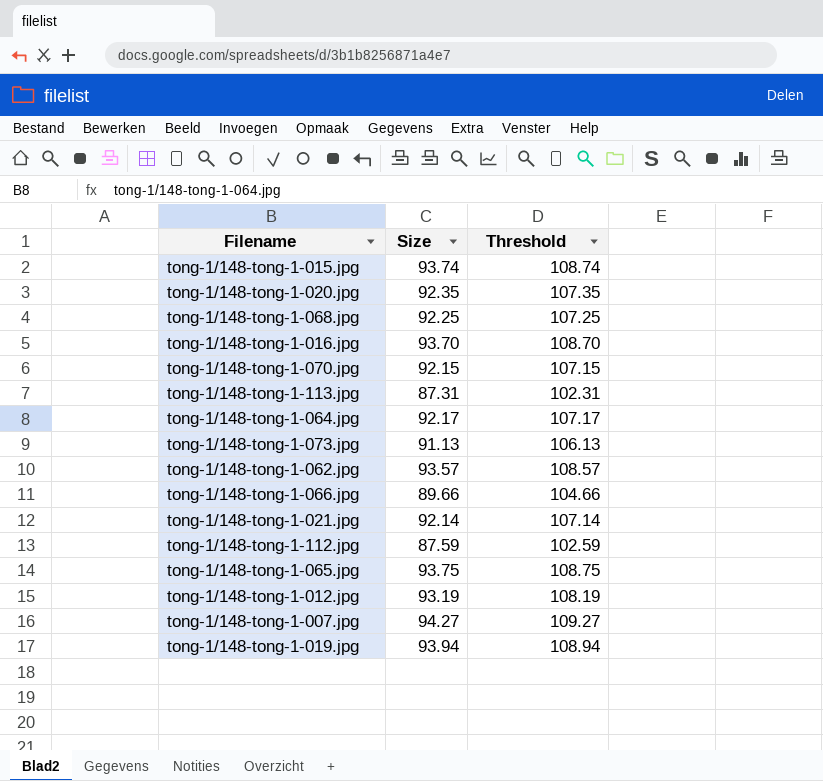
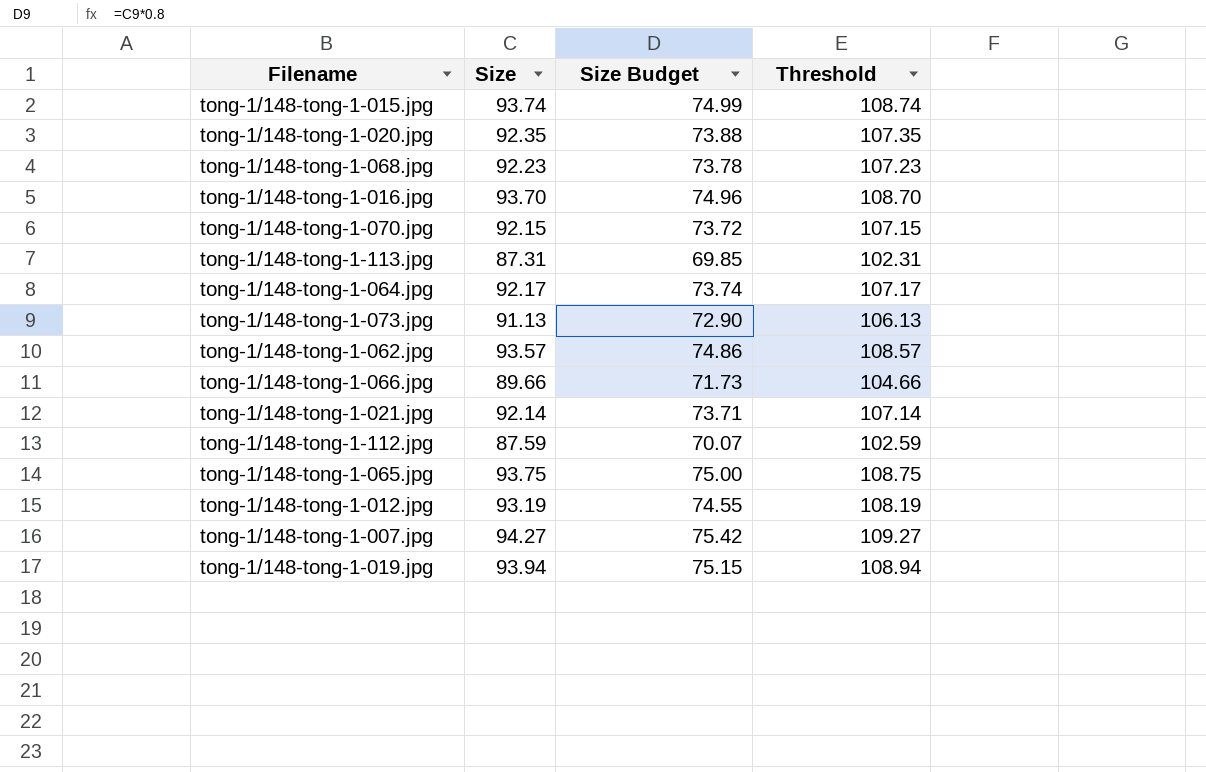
column Size Budget | formula: none -> [Size] * 0.8
tong-1/148-tong-1-068.jpg | Size: 92.25 -> 92.23
tong-1/148-tong-1-068.jpg | Threshold: 107.25 -> 107.23

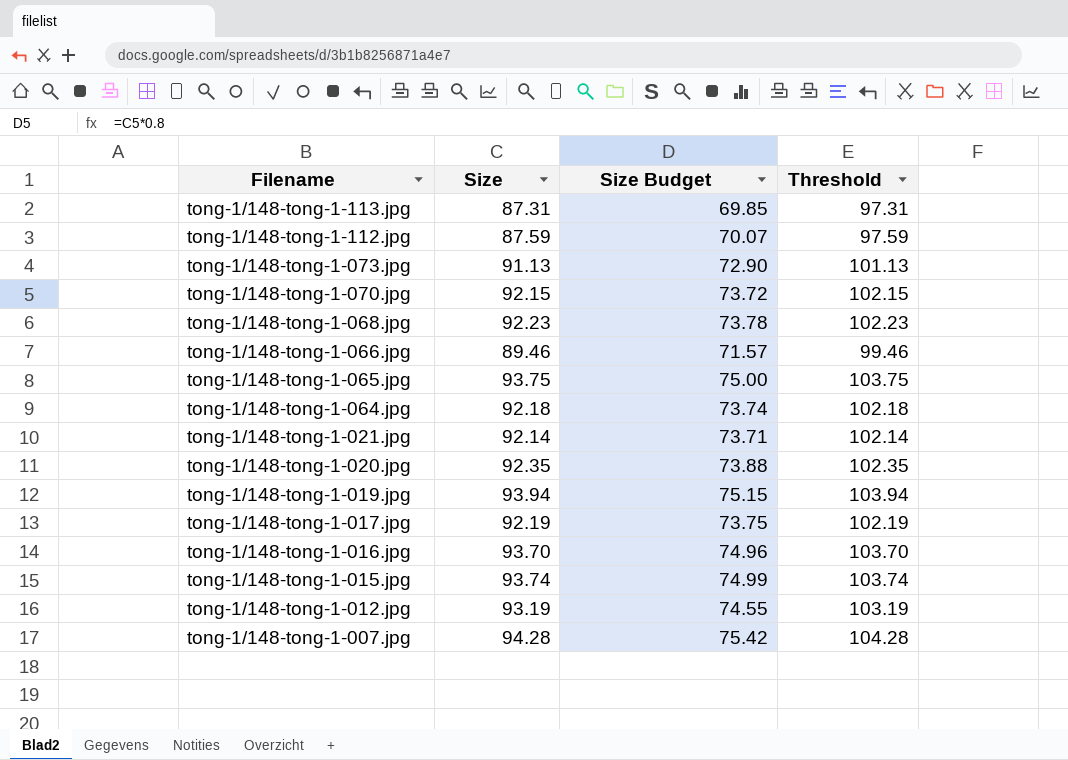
row order: none -> Filename descending
column Threshold | formula: [Size] + 15 -> [Size] + 10
row tong-1/148-tong-1-062.jpg: 93.57 | 74.86 | 108.57 -> none
tong-1/148-tong-1-066.jpg | Size: 89.66 -> 89.46
tong-1/148-tong-1-066.jpg | Size Budget: 71.73 -> 71.57
tong-1/148-tong-1-064.jpg | Size: 92.17 -> 92.18
row tong-1/148-tong-1-017.jpg: none -> 92.19 | 73.75 | 102.19
tong-1/148-tong-1-007.jpg | Size: 94.27 -> 94.28

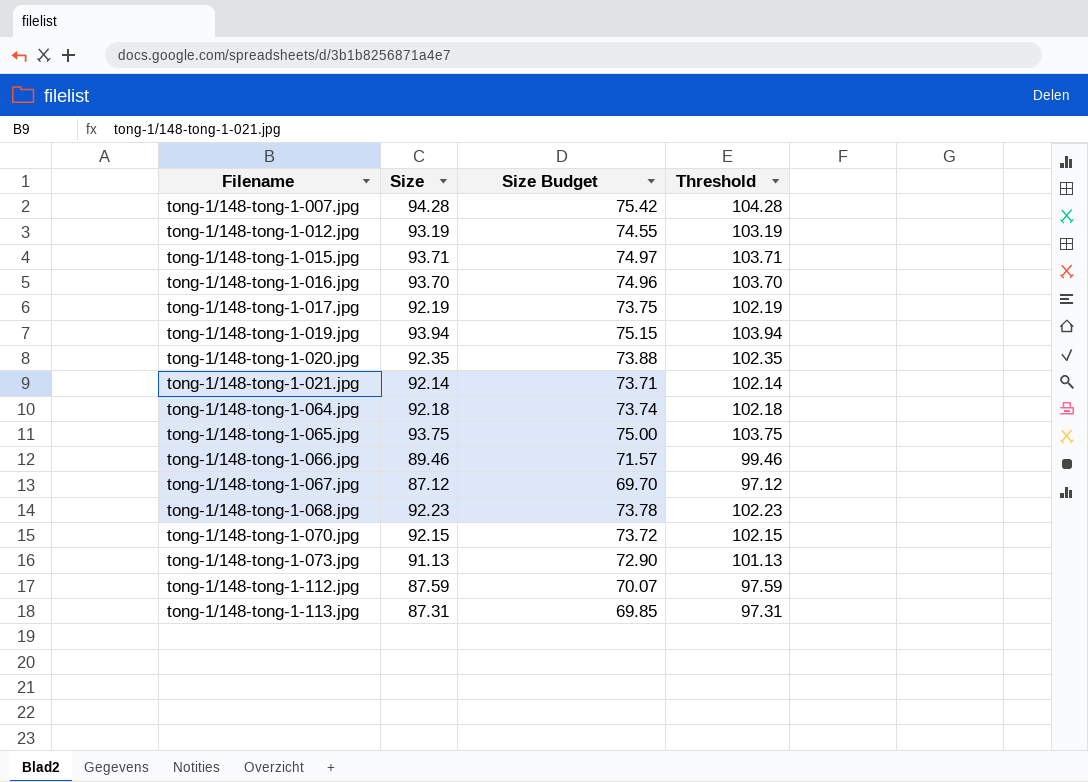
row order: Filename descending -> Filename ascending
tong-1/148-tong-1-015.jpg | Size: 93.74 -> 93.71
tong-1/148-tong-1-015.jpg | Size Budget: 74.99 -> 74.97
tong-1/148-tong-1-015.jpg | Threshold: 103.74 -> 103.71
row tong-1/148-tong-1-067.jpg: none -> 87.12 | 69.70 | 97.12

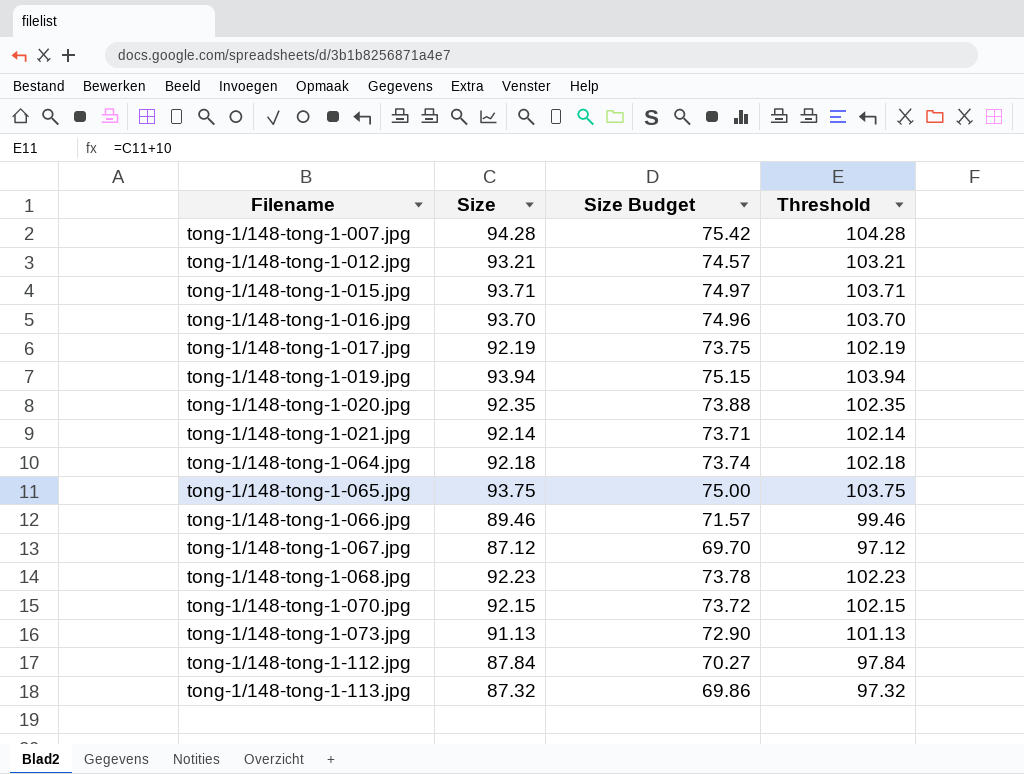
tong-1/148-tong-1-012.jpg | Size: 93.19 -> 93.21
tong-1/148-tong-1-012.jpg | Size Budget: 74.55 -> 74.57
tong-1/148-tong-1-012.jpg | Threshold: 103.19 -> 103.21
tong-1/148-tong-1-112.jpg | Size: 87.59 -> 87.84
tong-1/148-tong-1-112.jpg | Size Budget: 70.07 -> 70.27
tong-1/148-tong-1-112.jpg | Threshold: 97.59 -> 97.84
tong-1/148-tong-1-113.jpg | Size: 87.31 -> 87.32
tong-1/148-tong-1-113.jpg | Size Budget: 69.85 -> 69.86
tong-1/148-tong-1-113.jpg | Threshold: 97.31 -> 97.32

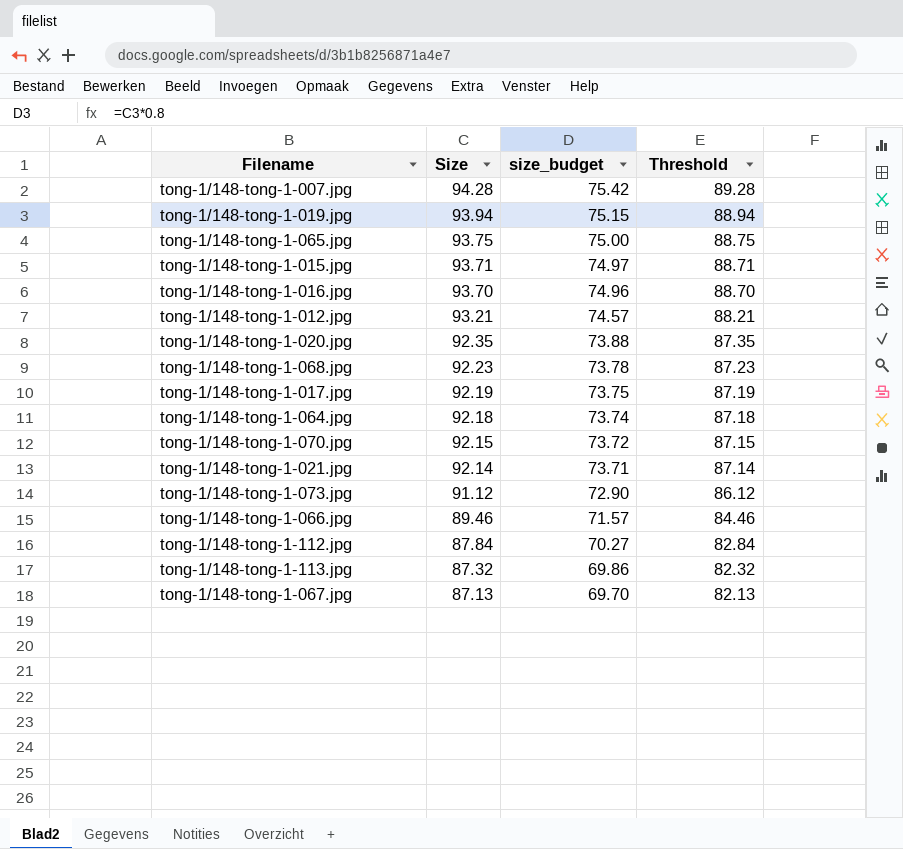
row order: Filename ascending -> Size descending
column name: Size Budget -> size_budget
column Threshold | formula: [Size] + 10 -> [Size] - 5
tong-1/148-tong-1-073.jpg | Size: 91.13 -> 91.12
tong-1/148-tong-1-067.jpg | Size: 87.12 -> 87.13

